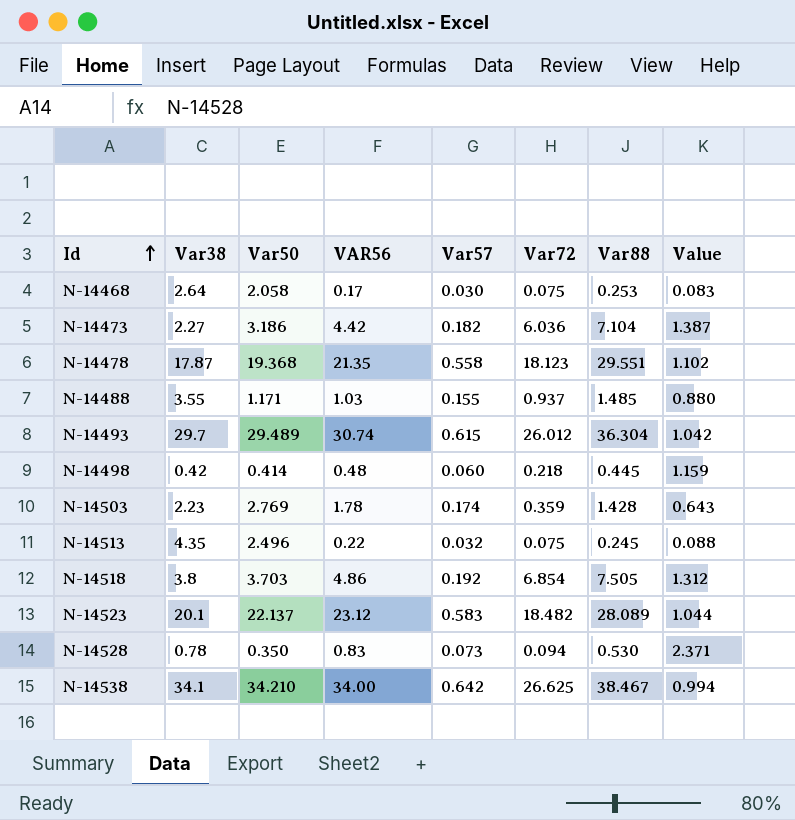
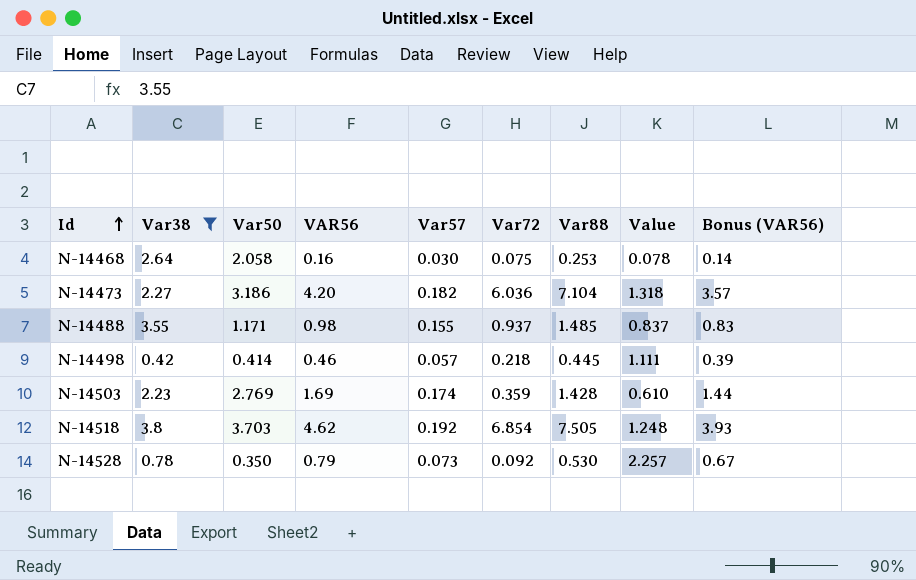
filter: none -> Var38 <= 3.8
column Bonus (VAR56) | formula: none -> [VAR56] * 0.85
N-14468 | VAR56: 0.17 -> 0.16
N-14468 | Value: 0.083 -> 0.078
N-14473 | VAR56: 4.42 -> 4.20
N-14473 | Value: 1.387 -> 1.318
N-14488 | VAR56: 1.03 -> 0.98
N-14488 | Value: 0.880 -> 0.837
N-14498 | VAR56: 0.48 -> 0.46
N-14498 | Var57: 0.060 -> 0.057
N-14498 | Value: 1.159 -> 1.111
N-14503 | VAR56: 1.78 -> 1.69
N-14503 | Value: 0.643 -> 0.610
N-14518 | VAR56: 4.86 -> 4.62
N-14518 | Value: 1.312 -> 1.248
N-14528 | VAR56: 0.83 -> 0.79
N-14528 | Var72: 0.094 -> 0.092
N-14528 | Value: 2.371 -> 2.257

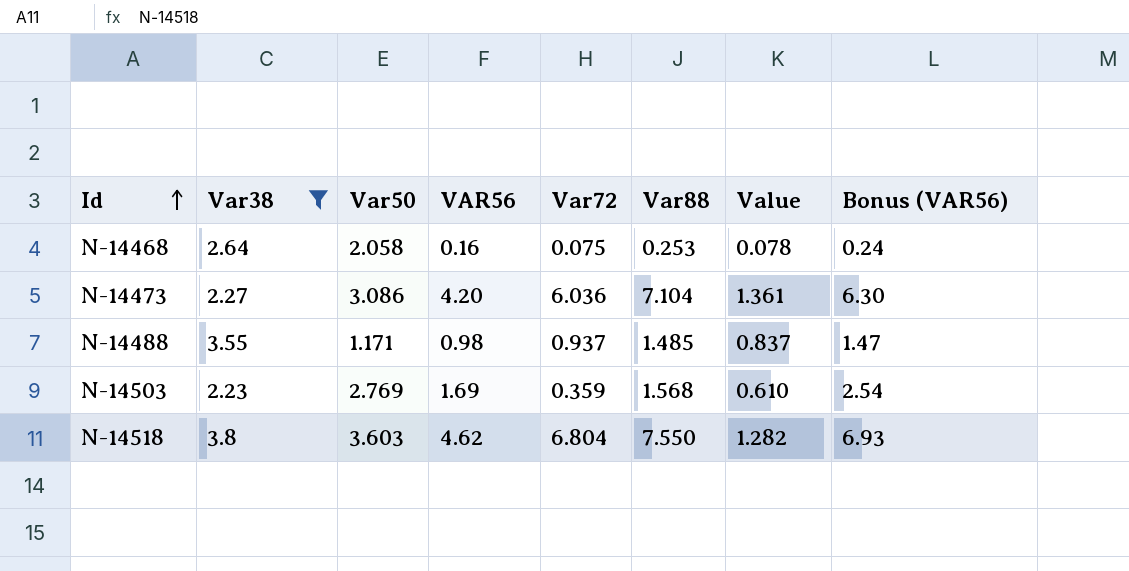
column Var57 | position: 5 -> none
column Bonus (VAR56) | formula: [VAR56] * 0.85 -> [VAR56] * 1.5
row N-14498: 0.42 | 0.414 | 0.46 | 0.057 | 0.218 | 0.445 | 1.111 | 0.39 -> none
row N-14528: 0.78 | 0.350 | 0.79 | 0.073 | 0.092 | 0.530 | 2.257 | 0.67 -> none
N-14473 | Var50: 3.186 -> 3.086
N-14473 | Value: 1.318 -> 1.361
N-14503 | Var88: 1.428 -> 1.568
N-14518 | Var50: 3.703 -> 3.603
N-14518 | Var72: 6.854 -> 6.804
N-14518 | Var88: 7.505 -> 7.550
N-14518 | Value: 1.248 -> 1.282

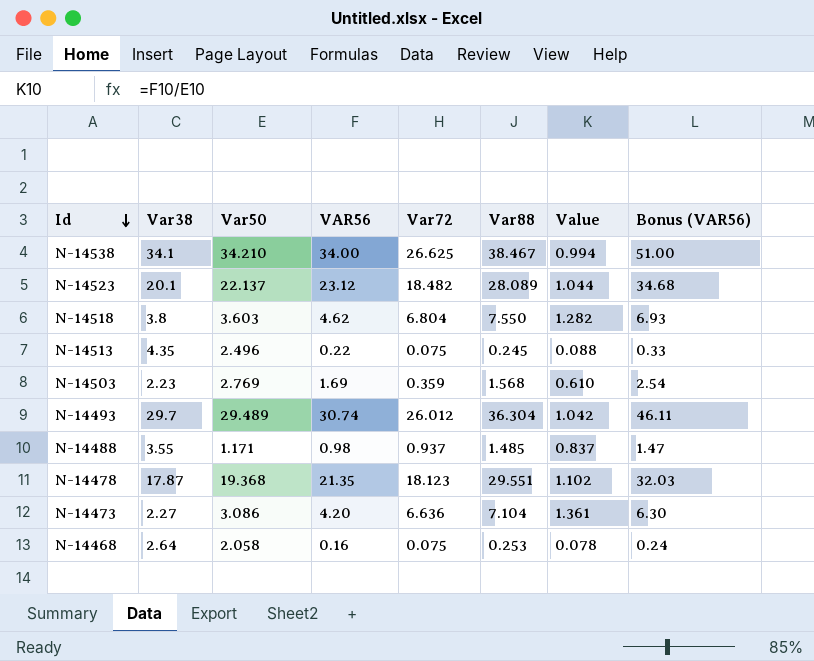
filter: Var38 <= 3.8 -> none
row order: Id ascending -> Id descending
N-14473 | Var72: 6.036 -> 6.636

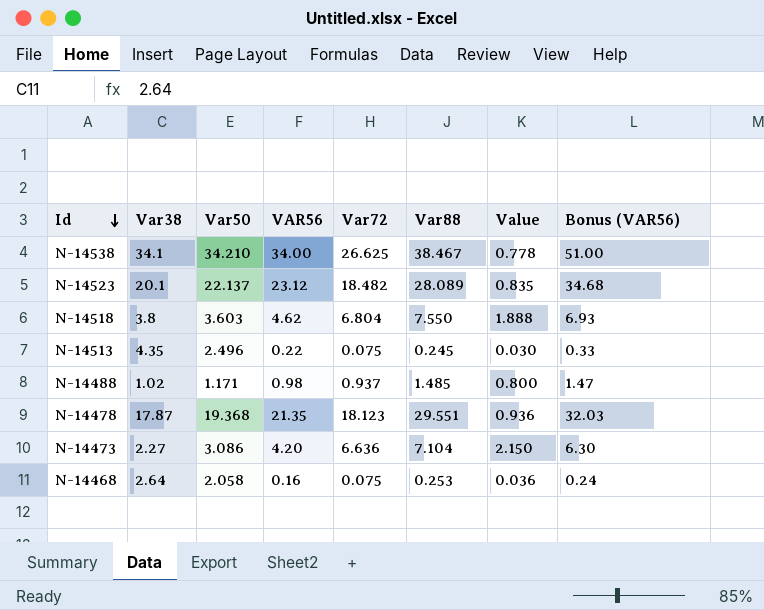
column Value | formula: [VAR56] / [Var50] -> [Var72] / [Var50]
row N-14503: 2.23 | 2.769 | 1.69 | 0.359 | 1.568 | 0.610 | 2.54 -> none
row N-14493: 29.7 | 29.489 | 30.74 | 26.012 | 36.304 | 1.042 | 46.11 -> none
N-14488 | Var38: 3.55 -> 1.02

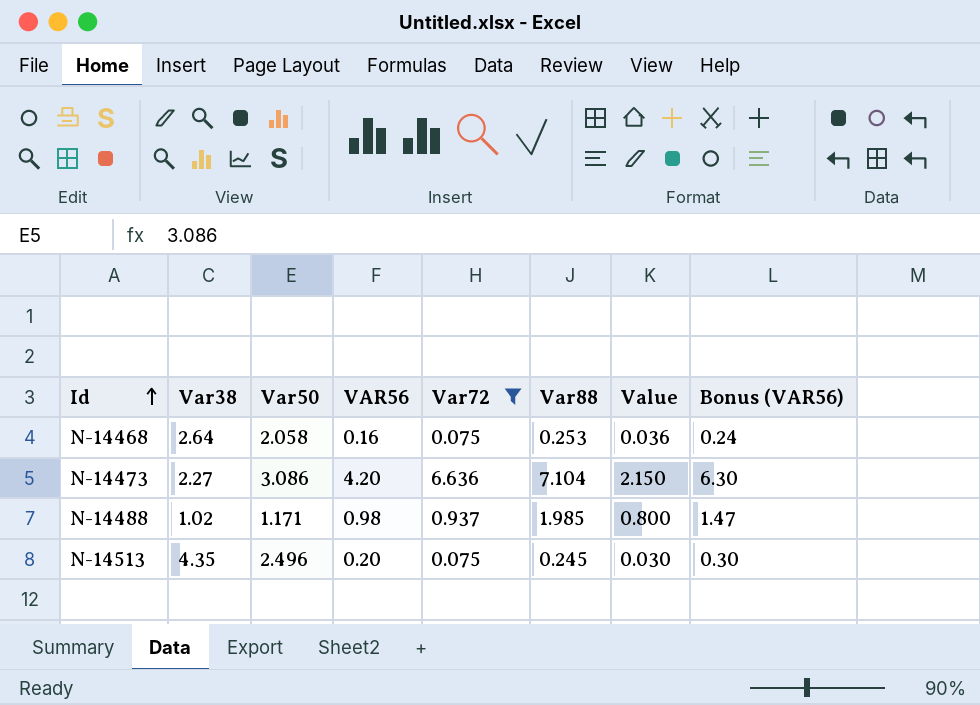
filter: none -> Var72 <= 6.636
row order: Id descending -> Id ascending
N-14488 | Var88: 1.485 -> 1.985
N-14513 | VAR56: 0.22 -> 0.20
N-14513 | Bonus (VAR56): 0.33 -> 0.30

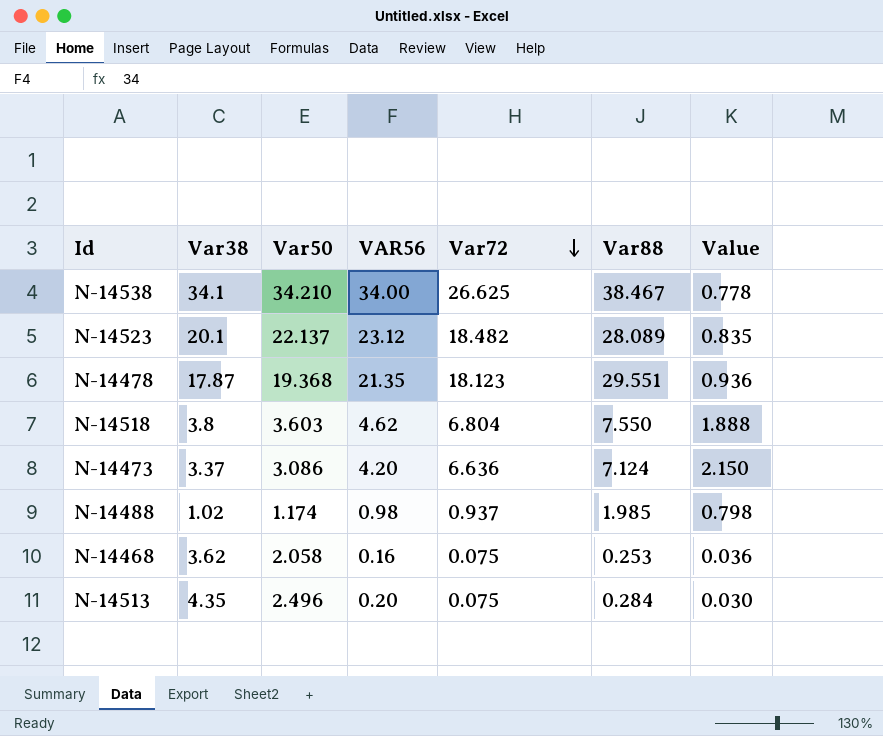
filter: Var72 <= 6.636 -> none
row order: Id ascending -> Var72 descending
column Bonus (VAR56) | formula: [VAR56] * 1.5 -> none
N-14473 | Var38: 2.27 -> 3.37
N-14473 | Var88: 7.104 -> 7.124
N-14488 | Var50: 1.171 -> 1.174
N-14488 | Value: 0.800 -> 0.798
N-14468 | Var38: 2.64 -> 3.62
N-14513 | Var88: 0.245 -> 0.284

